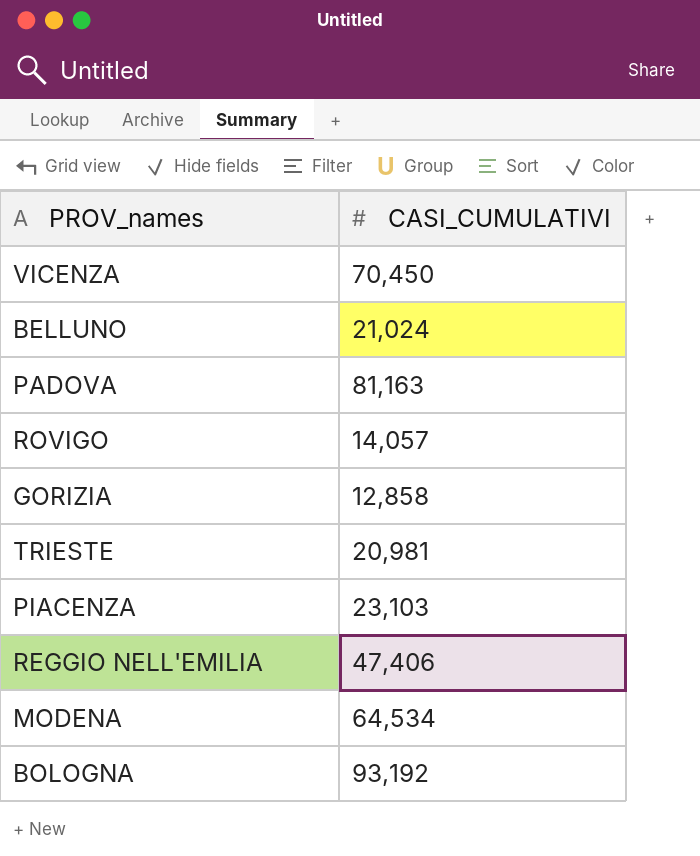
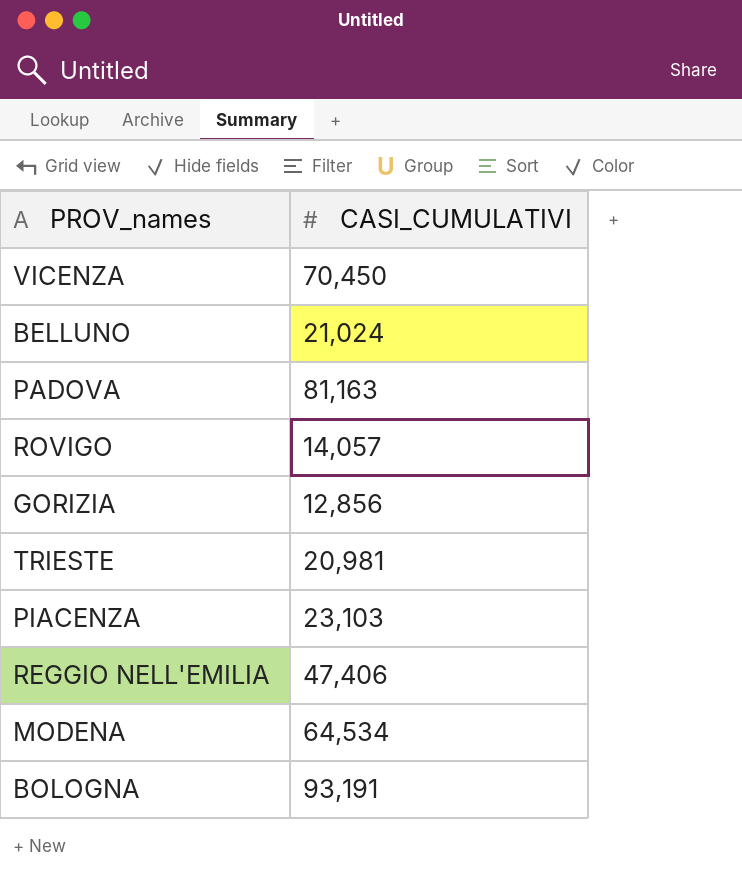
GORIZIA | CASI_CUMULATIVI: 12,858 -> 12,856
BOLOGNA | CASI_CUMULATIVI: 93,192 -> 93,191

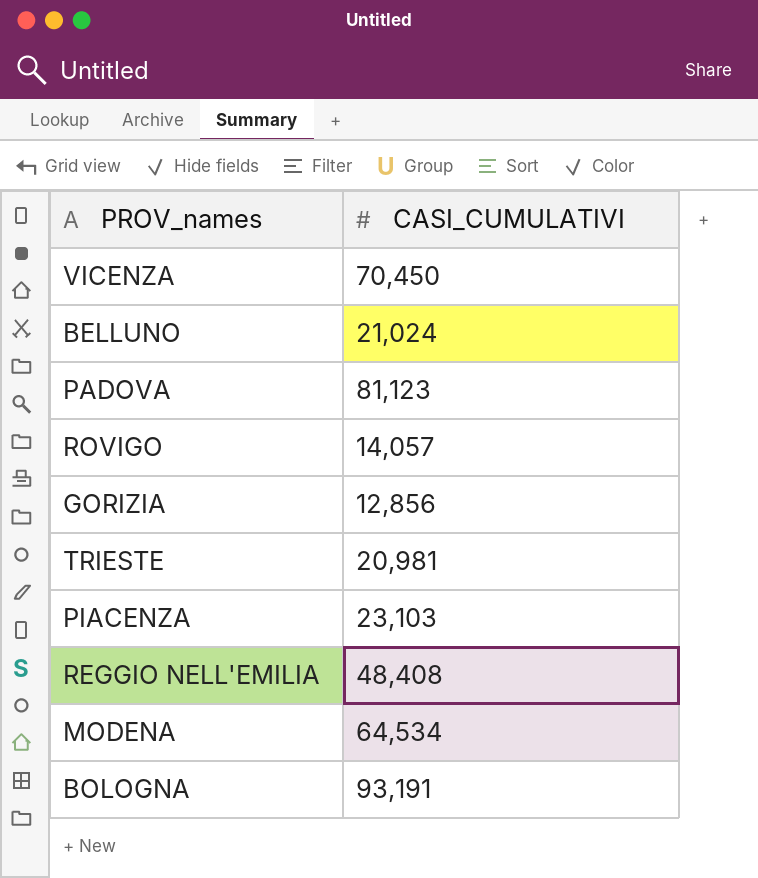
PADOVA | CASI_CUMULATIVI: 81,163 -> 81,123
REGGIO NELL'EMILIA | CASI_CUMULATIVI: 47,406 -> 48,408

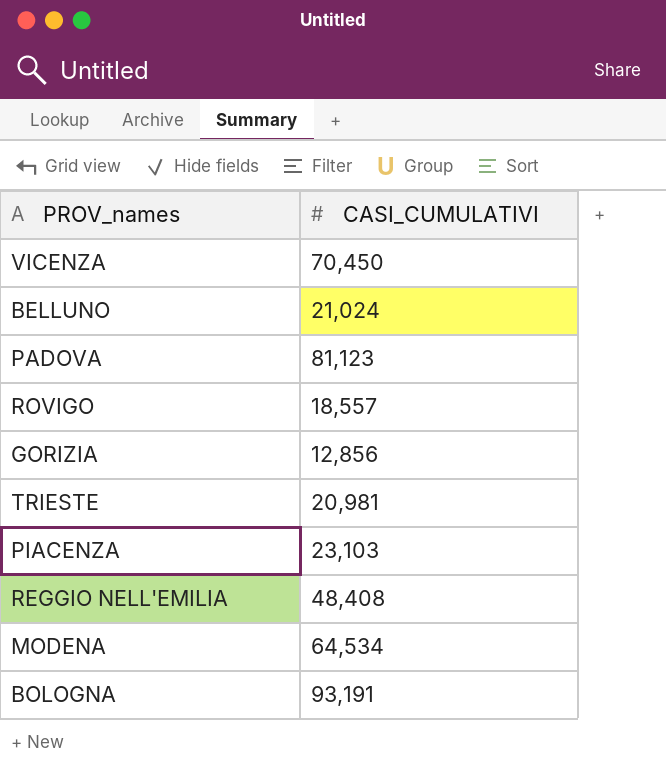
ROVIGO | CASI_CUMULATIVI: 14,057 -> 18,557

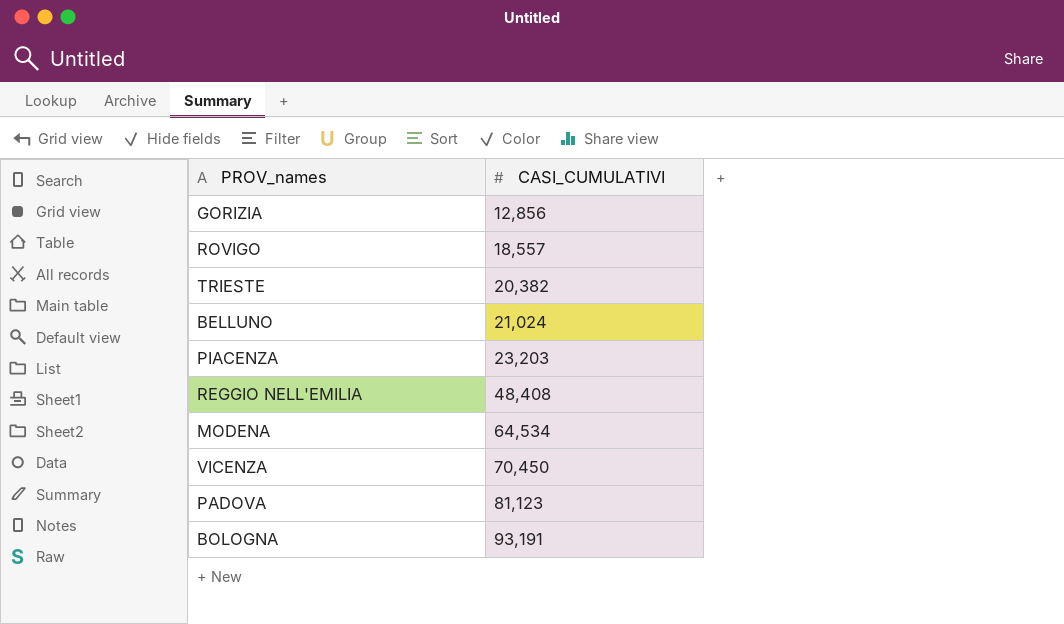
row order: none -> CASI_CUMULATIVI ascending
TRIESTE | CASI_CUMULATIVI: 20,981 -> 20,382
PIACENZA | CASI_CUMULATIVI: 23,103 -> 23,203

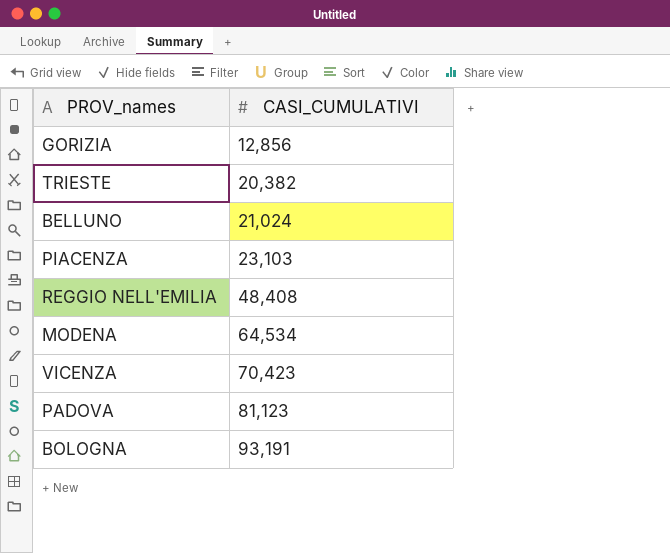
row ROVIGO: 18,557 -> none
PIACENZA | CASI_CUMULATIVI: 23,203 -> 23,103
VICENZA | CASI_CUMULATIVI: 70,450 -> 70,423

